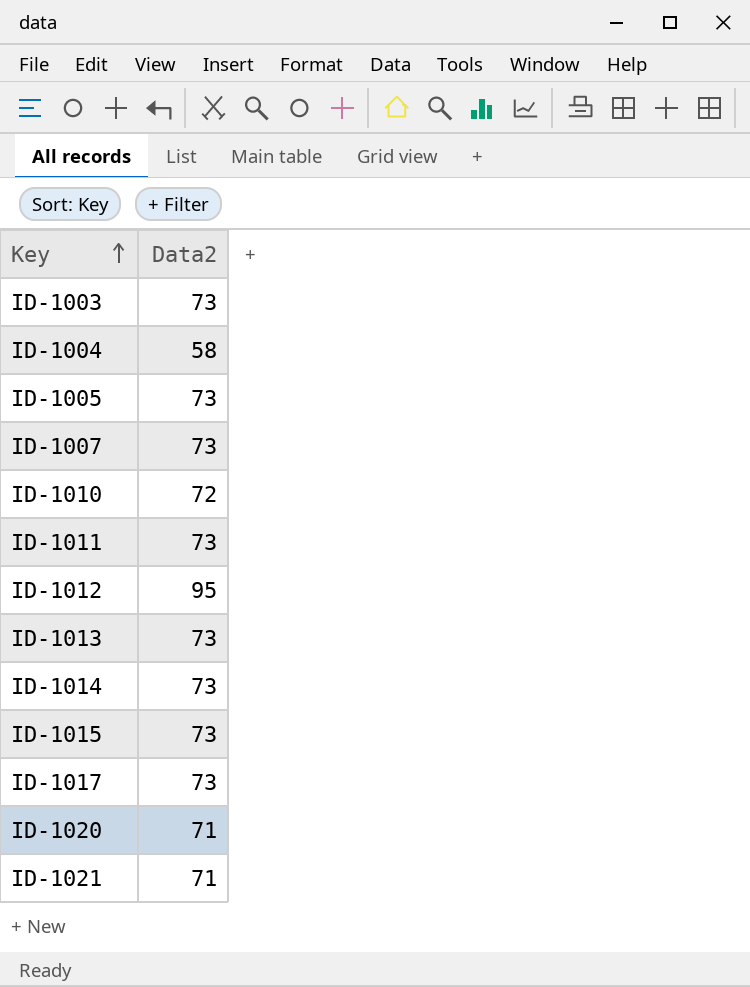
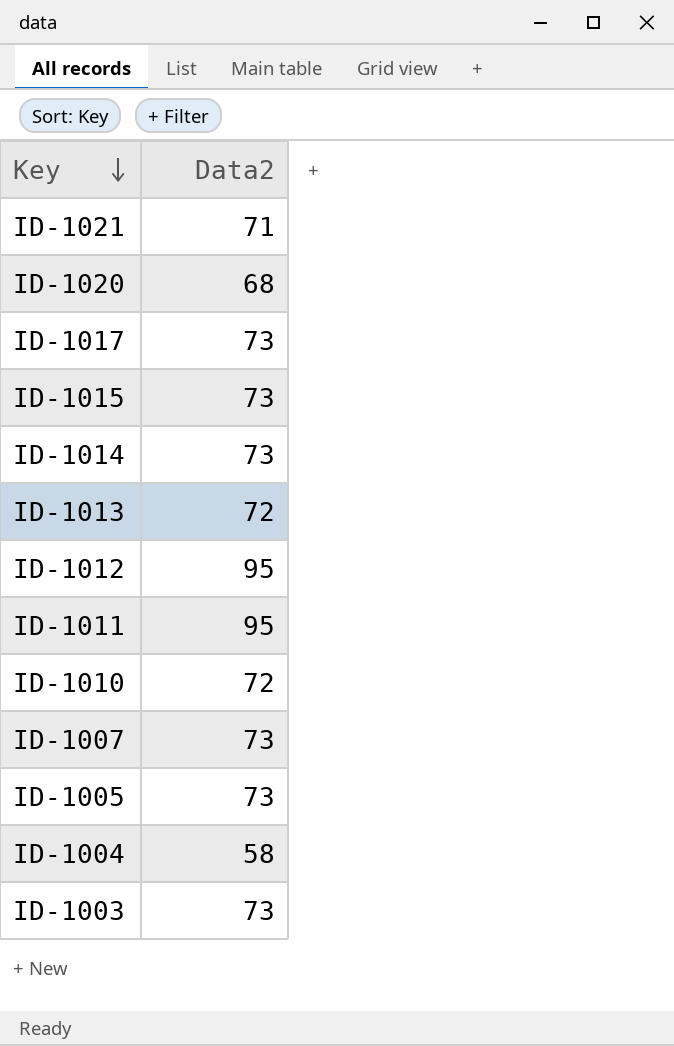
row order: Key ascending -> Key descending
ID-1020 | Data2: 71 -> 68
ID-1013 | Data2: 73 -> 72
ID-1011 | Data2: 73 -> 95

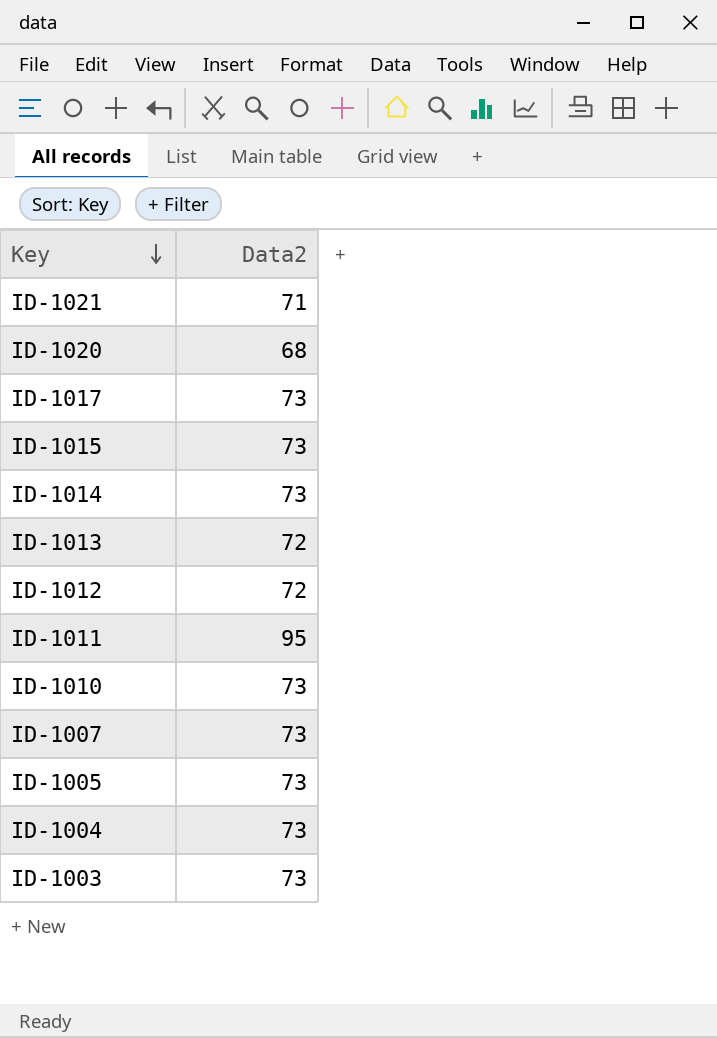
ID-1012 | Data2: 95 -> 72
ID-1010 | Data2: 72 -> 73
ID-1004 | Data2: 58 -> 73

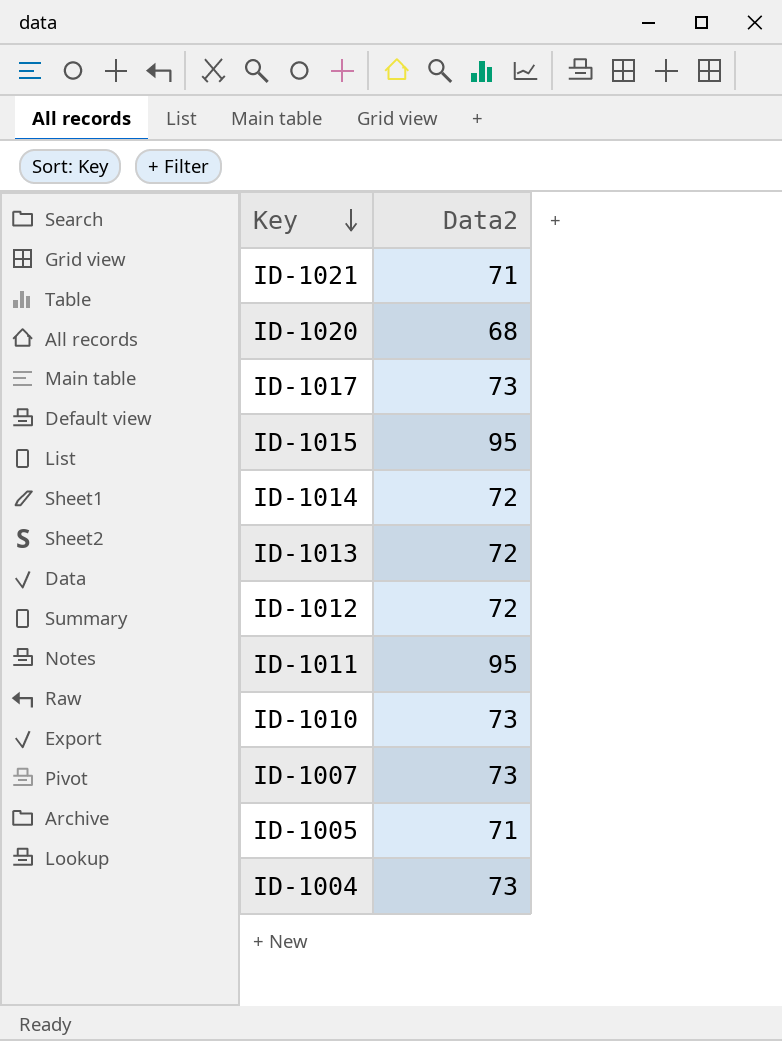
row ID-1003: 73 -> none
ID-1015 | Data2: 73 -> 95
ID-1014 | Data2: 73 -> 72
ID-1005 | Data2: 73 -> 71

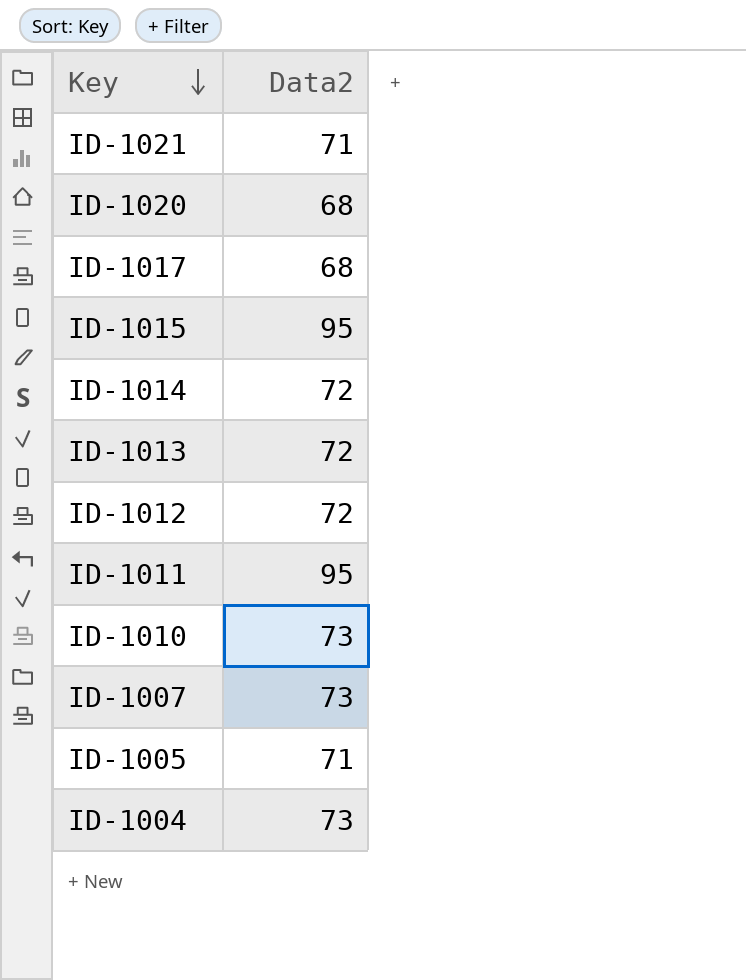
ID-1017 | Data2: 73 -> 68

